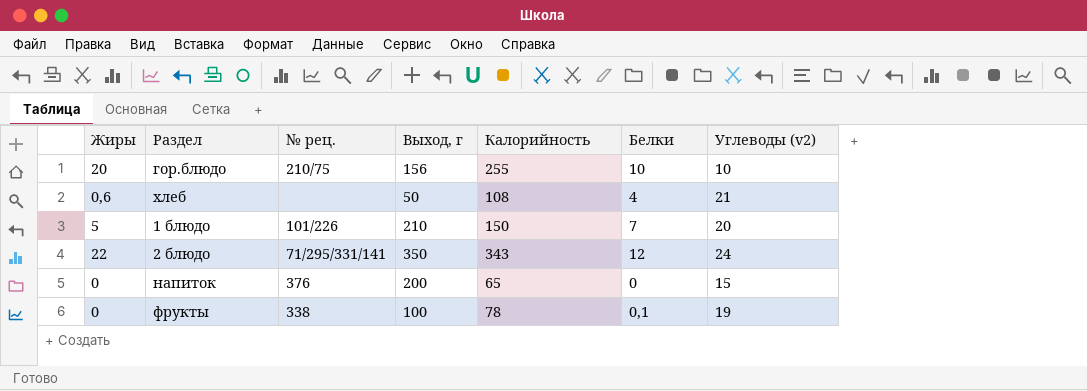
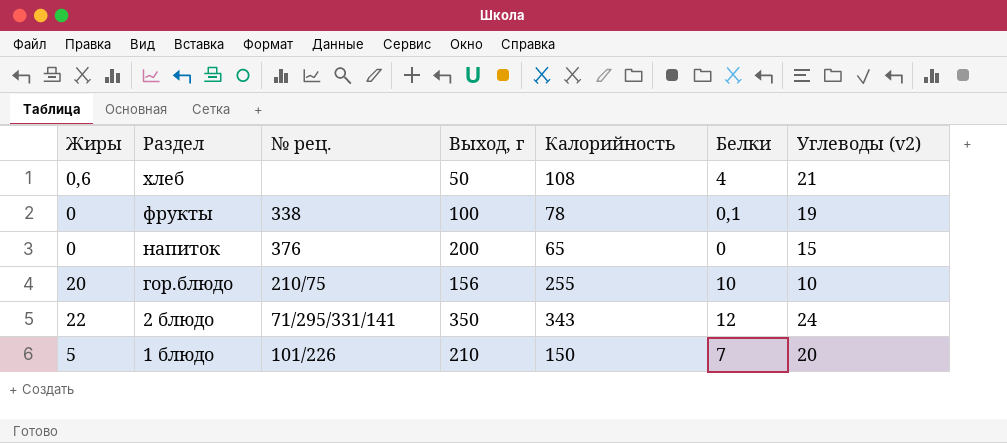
row order: none -> Раздел descending

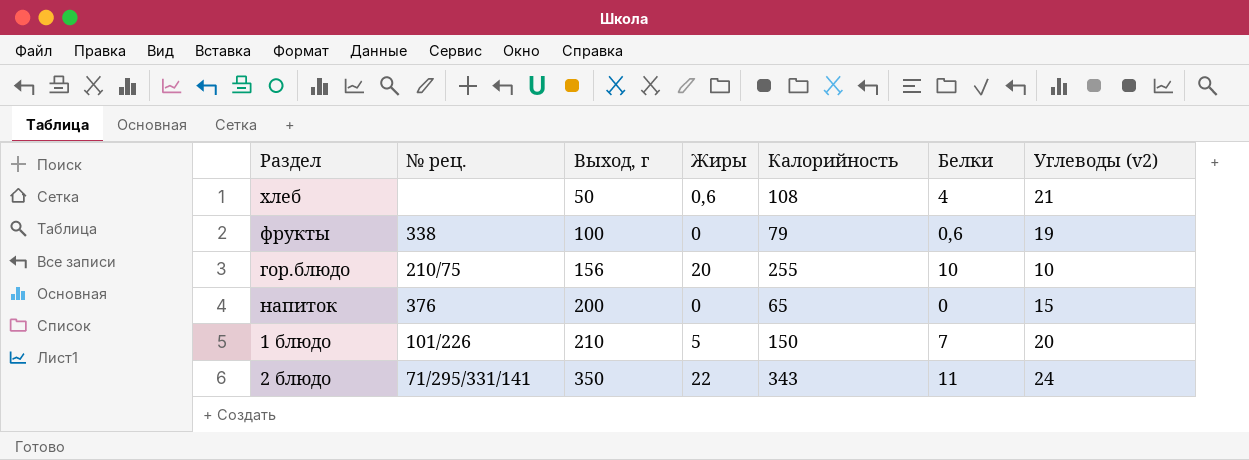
row order: Раздел descending -> Выход, г ascending
column Жиры | position: 1 -> 4
фрукты | Калорийность: 78 -> 79
фрукты | Белки: 0,1 -> 0,6
2 блюдо | Белки: 12 -> 11

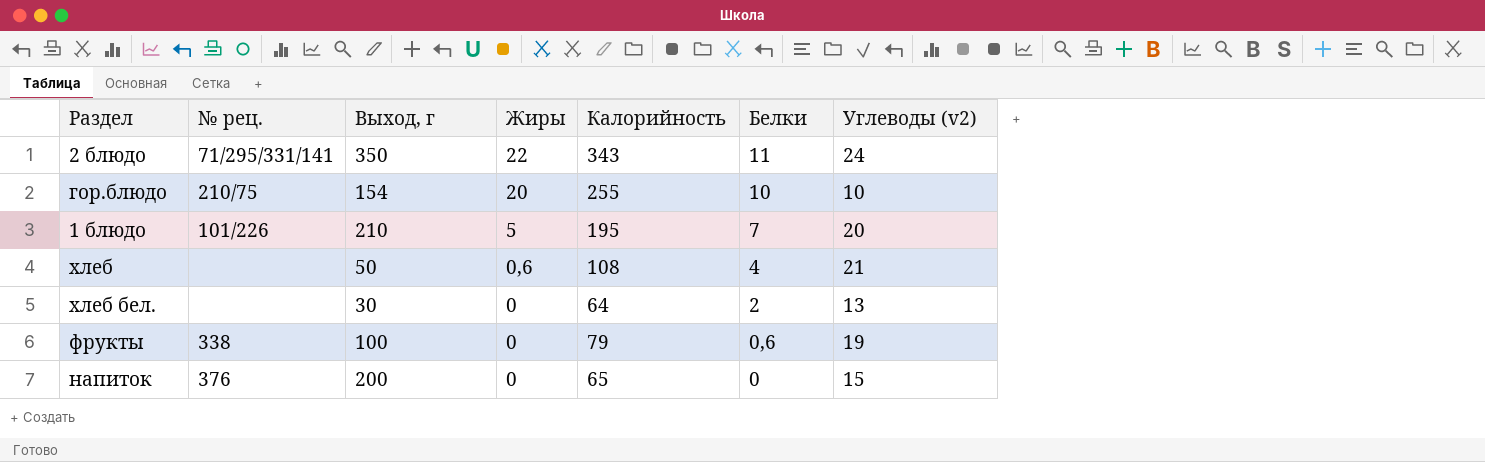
row order: Выход, г ascending -> Жиры descending
гор.блюдо | Выход, г: 156 -> 154
1 блюдо | Калорийность: 150 -> 195
row хлеб бел.: none -> none | 30 | 0 | 64 | 2 | 13

